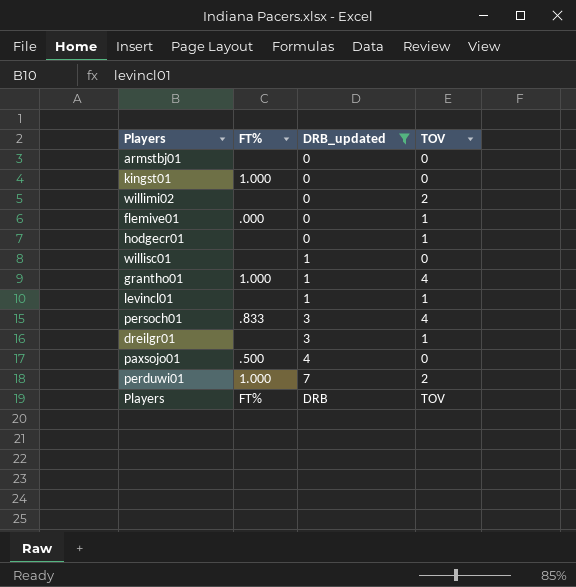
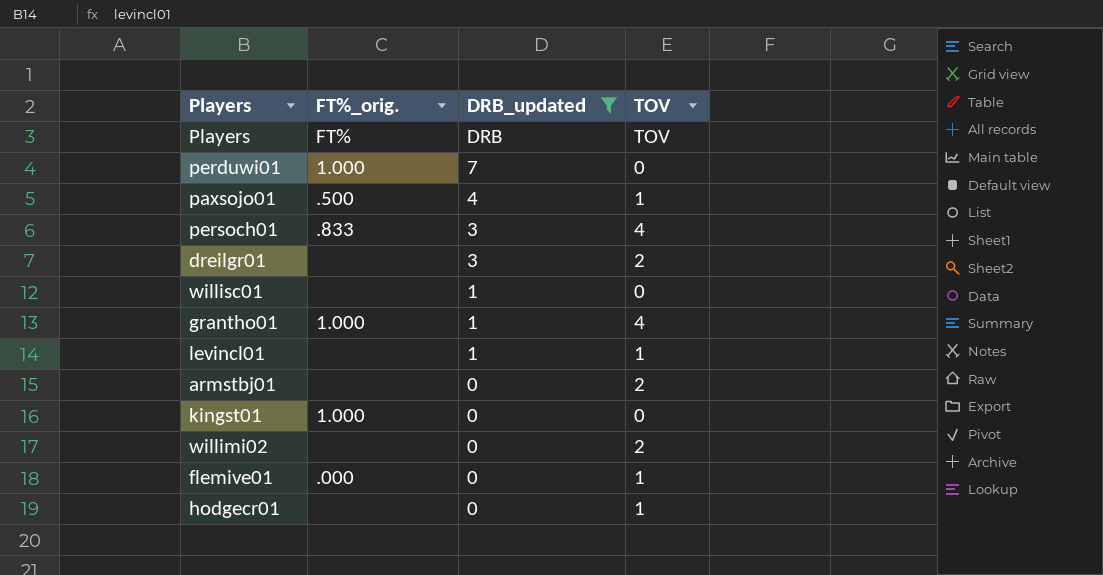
row order: DRB_updated ascending -> DRB_updated descending
column name: FT% -> FT%_orig.
perduwi01 | TOV: 2 -> 0
paxsojo01 | TOV: 0 -> 1
dreilgr01 | TOV: 1 -> 2
armstbj01 | TOV: 0 -> 2

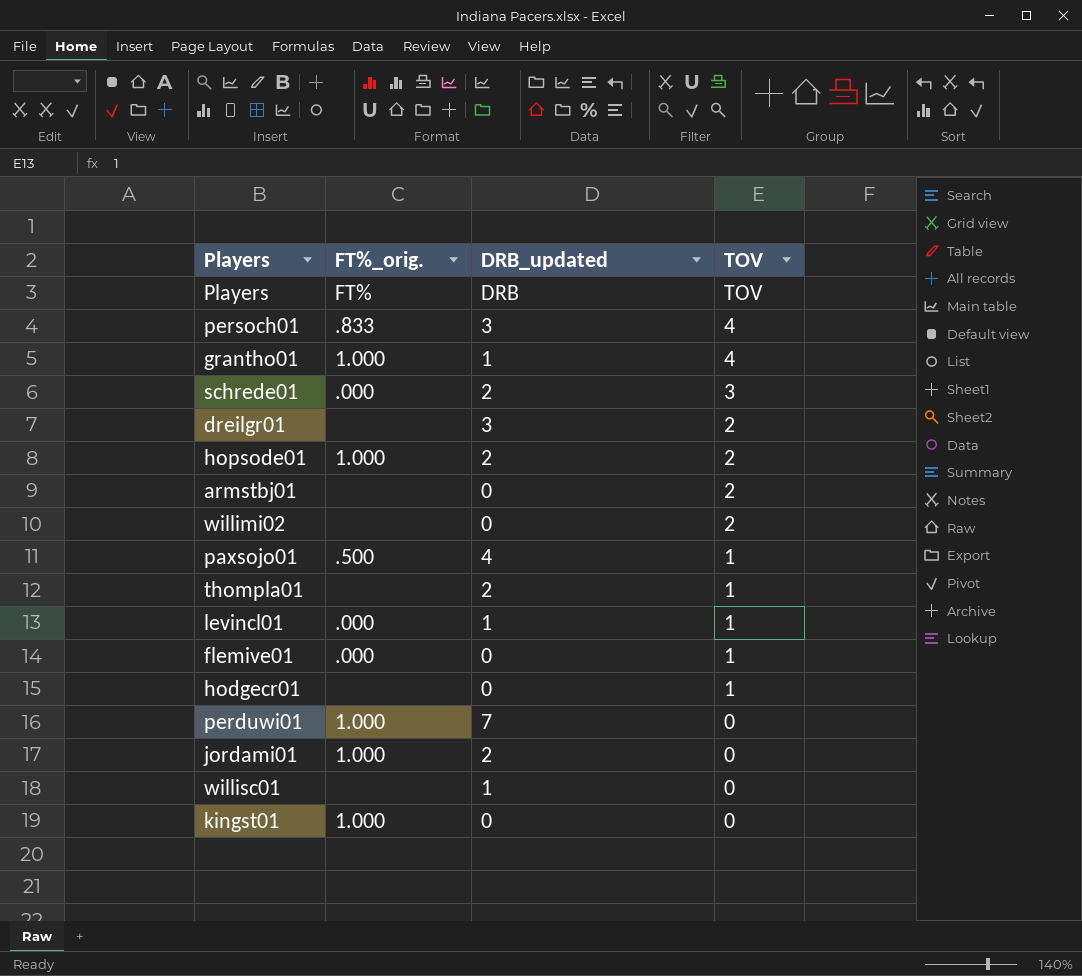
filter: DRB_updated != 2 -> none
row order: DRB_updated descending -> TOV descending
levincl01 | FT%_orig.: none -> .000

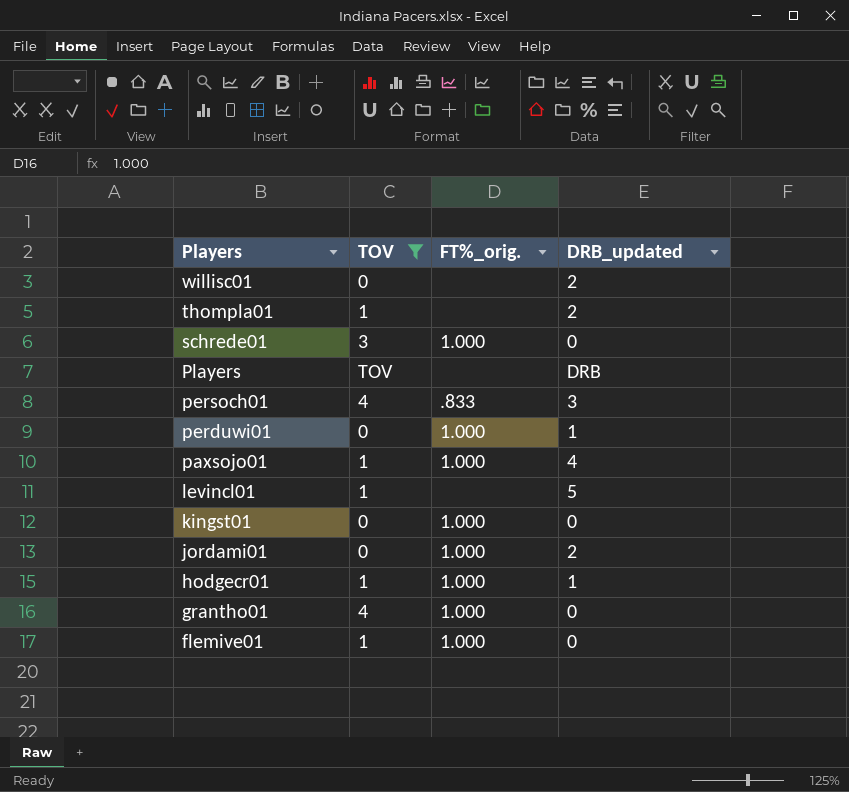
filter: none -> TOV != 2
row order: TOV descending -> Players descending
column TOV | position: 4 -> 2
willisc01 | DRB_updated: 1 -> 2
schrede01 | FT%_orig.: .000 -> 1.000
schrede01 | DRB_updated: 2 -> 0
Players | FT%_orig.: FT% -> none
perduwi01 | DRB_updated: 7 -> 1
paxsojo01 | FT%_orig.: .500 -> 1.000
levincl01 | FT%_orig.: .000 -> none
levincl01 | DRB_updated: 1 -> 5
hodgecr01 | FT%_orig.: none -> 1.000
hodgecr01 | DRB_updated: 0 -> 1
grantho01 | DRB_updated: 1 -> 0
flemive01 | FT%_orig.: .000 -> 1.000

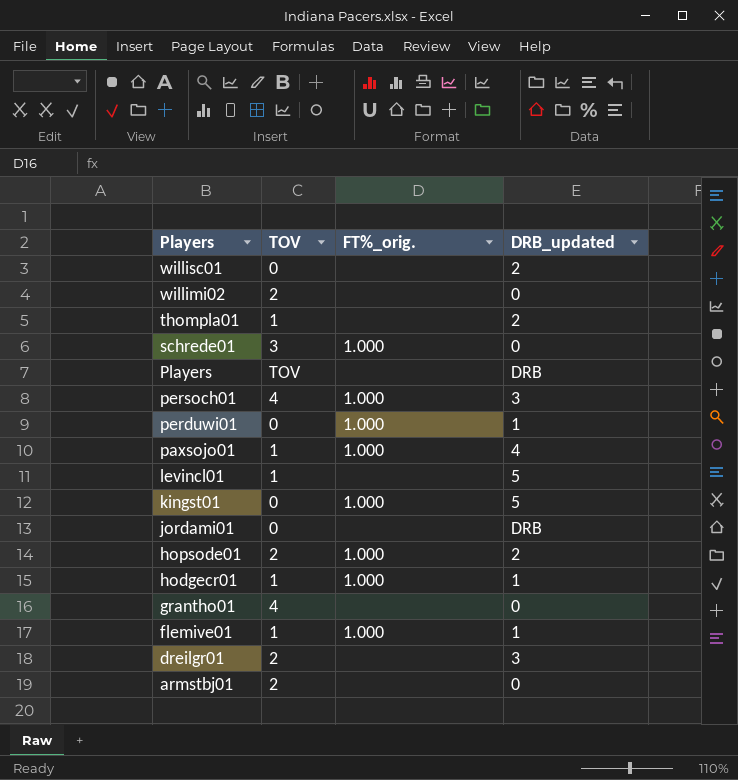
filter: TOV != 2 -> none
persoch01 | FT%_orig.: .833 -> 1.000
kingst01 | DRB_updated: 0 -> 5
jordami01 | FT%_orig.: 1.000 -> none
jordami01 | DRB_updated: 2 -> DRB
grantho01 | FT%_orig.: 1.000 -> none
flemive01 | DRB_updated: 0 -> 1

